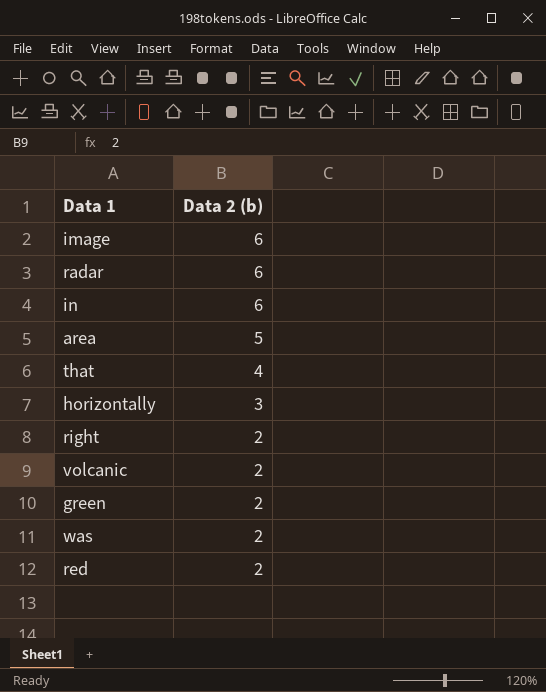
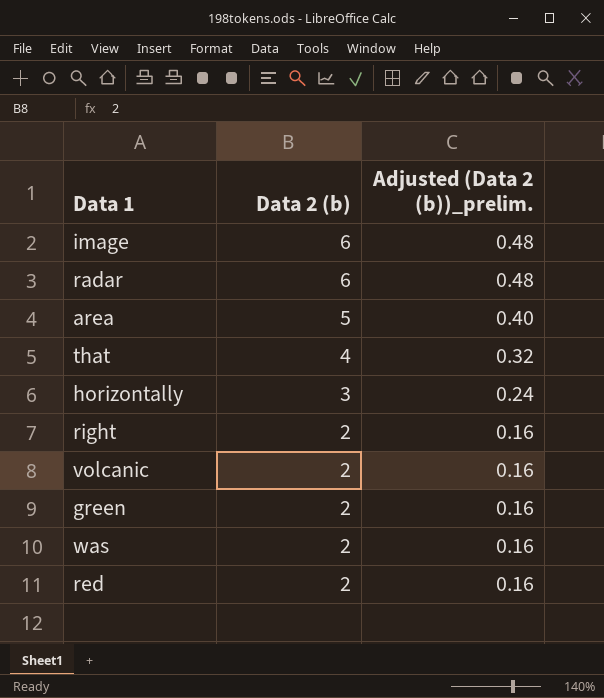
column Adjusted (Data 2 (b))_prelim. | formula: none -> [Data 2 (b)] * 0.08
row in: 6 -> none

